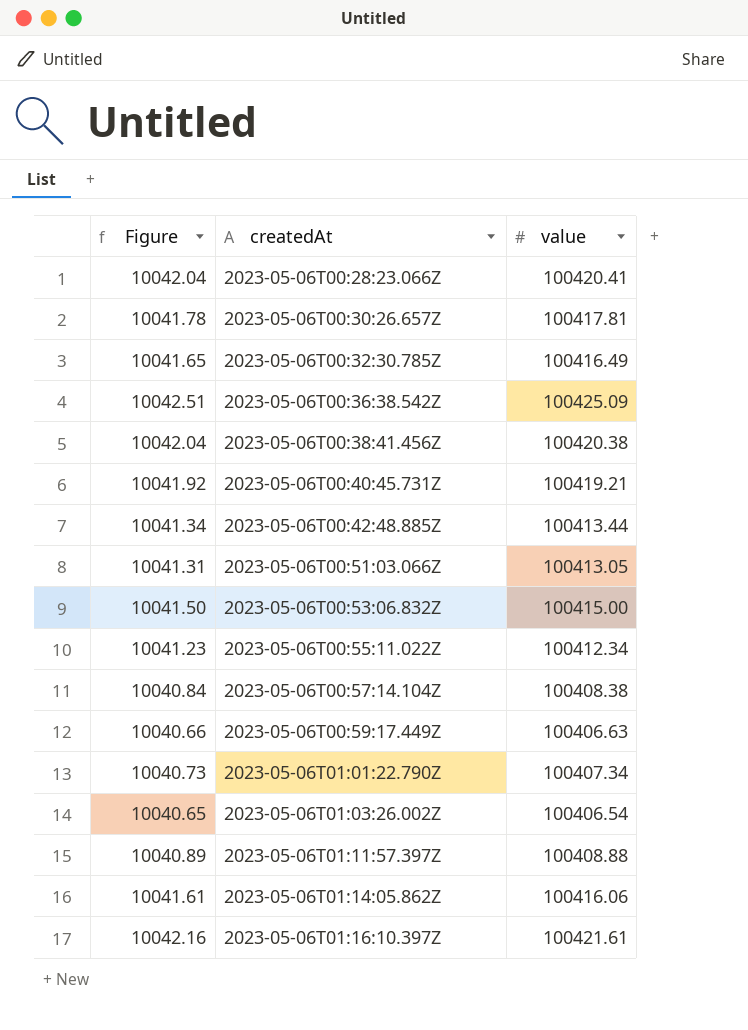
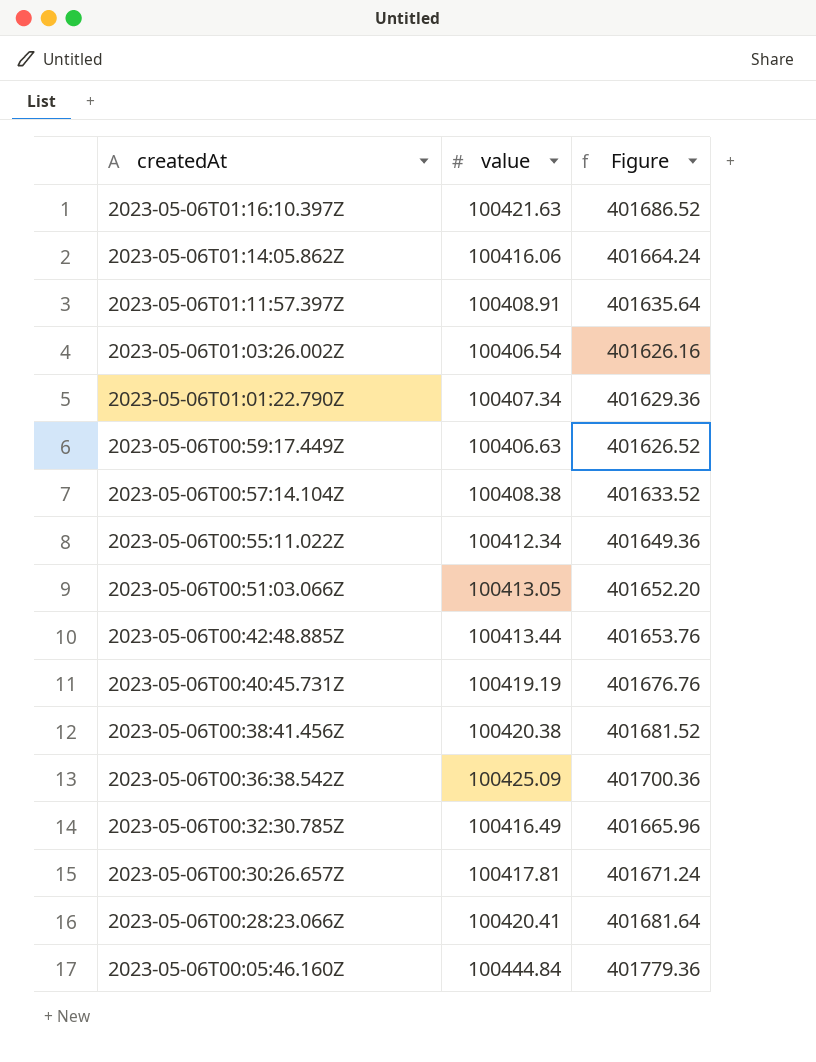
row order: createdAt ascending -> createdAt descending
column Figure | formula: [value] * 0.1 -> [value] * 4
column Figure | position: 1 -> 3
row 2023-05-06T00:53:06.832Z: 10041.50 | 100415.00 -> none
2023-05-06T01:16:10.397Z | value: 100421.61 -> 100421.63
2023-05-06T01:11:57.397Z | value: 100408.88 -> 100408.91
2023-05-06T00:40:45.731Z | value: 100419.21 -> 100419.19
row 2023-05-06T00:05:46.160Z: none -> 100444.84 | 401779.36

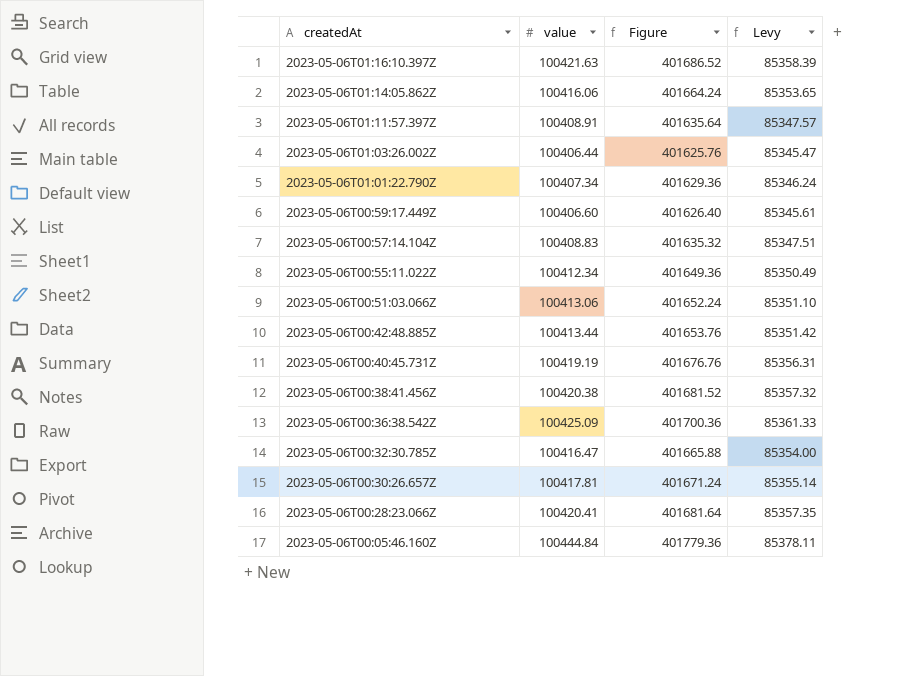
column Levy | formula: none -> [value] * 0.85
2023-05-06T01:03:26.002Z | value: 100406.54 -> 100406.44
2023-05-06T01:03:26.002Z | Figure: 401626.16 -> 401625.76
2023-05-06T00:59:17.449Z | value: 100406.63 -> 100406.60
2023-05-06T00:59:17.449Z | Figure: 401626.52 -> 401626.40
2023-05-06T00:57:14.104Z | value: 100408.38 -> 100408.83
2023-05-06T00:57:14.104Z | Figure: 401633.52 -> 401635.32
2023-05-06T00:51:03.066Z | value: 100413.05 -> 100413.06
2023-05-06T00:51:03.066Z | Figure: 401652.20 -> 401652.24
2023-05-06T00:32:30.785Z | value: 100416.49 -> 100416.47
2023-05-06T00:32:30.785Z | Figure: 401665.96 -> 401665.88

